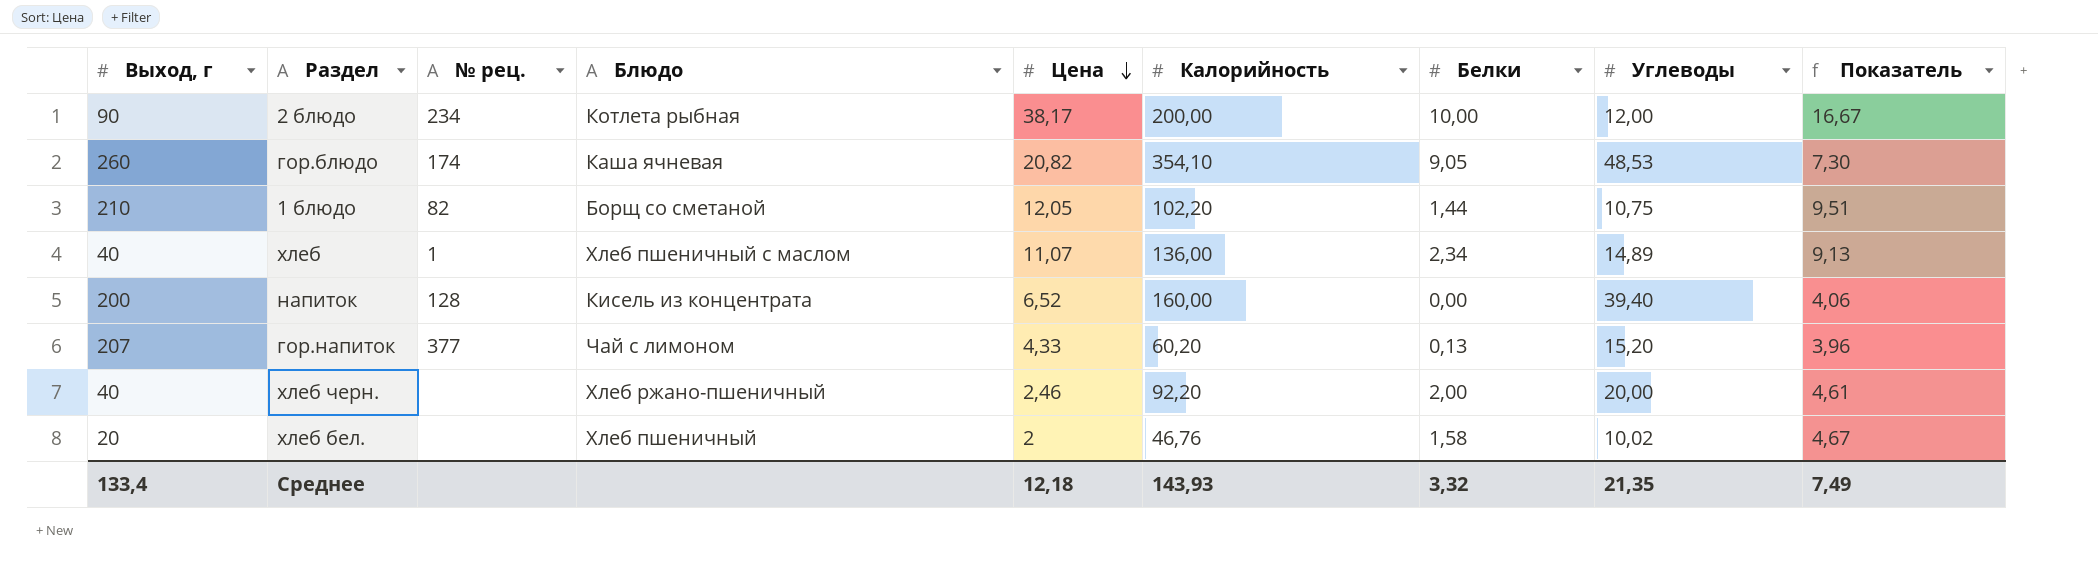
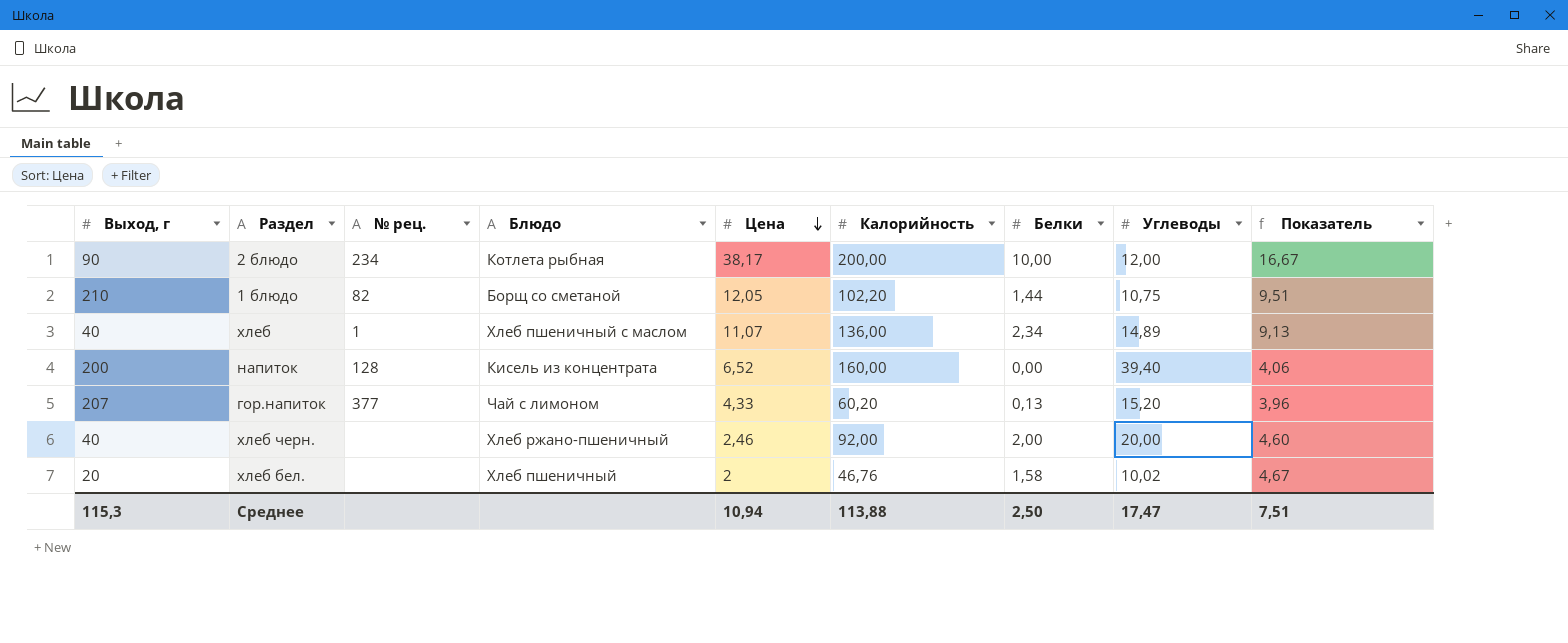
row гор.блюдо: 260 | 174 | Каша ячневая | 20,82 | 354,10 | 9,05 | 48,53 | 7,30 -> none
хлеб черн. | Калорийность: 92,20 -> 92,00
хлеб черн. | Показатель: 4,61 -> 4,60
Среднее | Выход, г: 133,4 -> 115,3
Среднее | Цена: 12,18 -> 10,94
Среднее | Калорийность: 143,93 -> 113,88
Среднее | Белки: 3,32 -> 2,50
Среднее | Углеводы: 21,35 -> 17,47
Среднее | Показатель: 7,49 -> 7,51

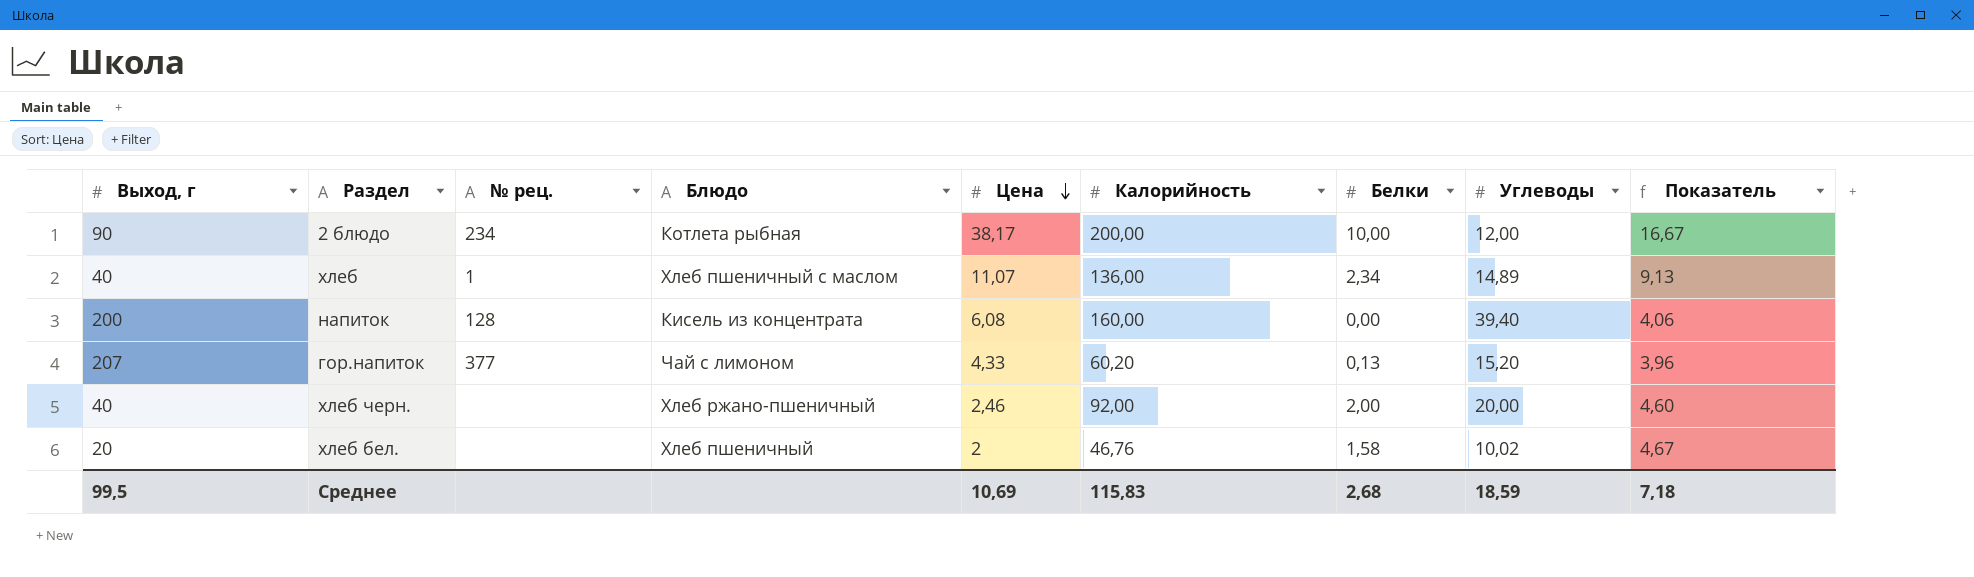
row 1 блюдо: 210 | 82 | Борщ со сметаной | 12,05 | 102,20 | 1,44 | 10,75 | 9,51 -> none
напиток | Цена: 6,52 -> 6,08
Среднее | Выход, г: 115,3 -> 99,5
Среднее | Цена: 10,94 -> 10,69
Среднее | Калорийность: 113,88 -> 115,83
Среднее | Белки: 2,50 -> 2,68
Среднее | Углеводы: 17,47 -> 18,59
Среднее | Показатель: 7,51 -> 7,18

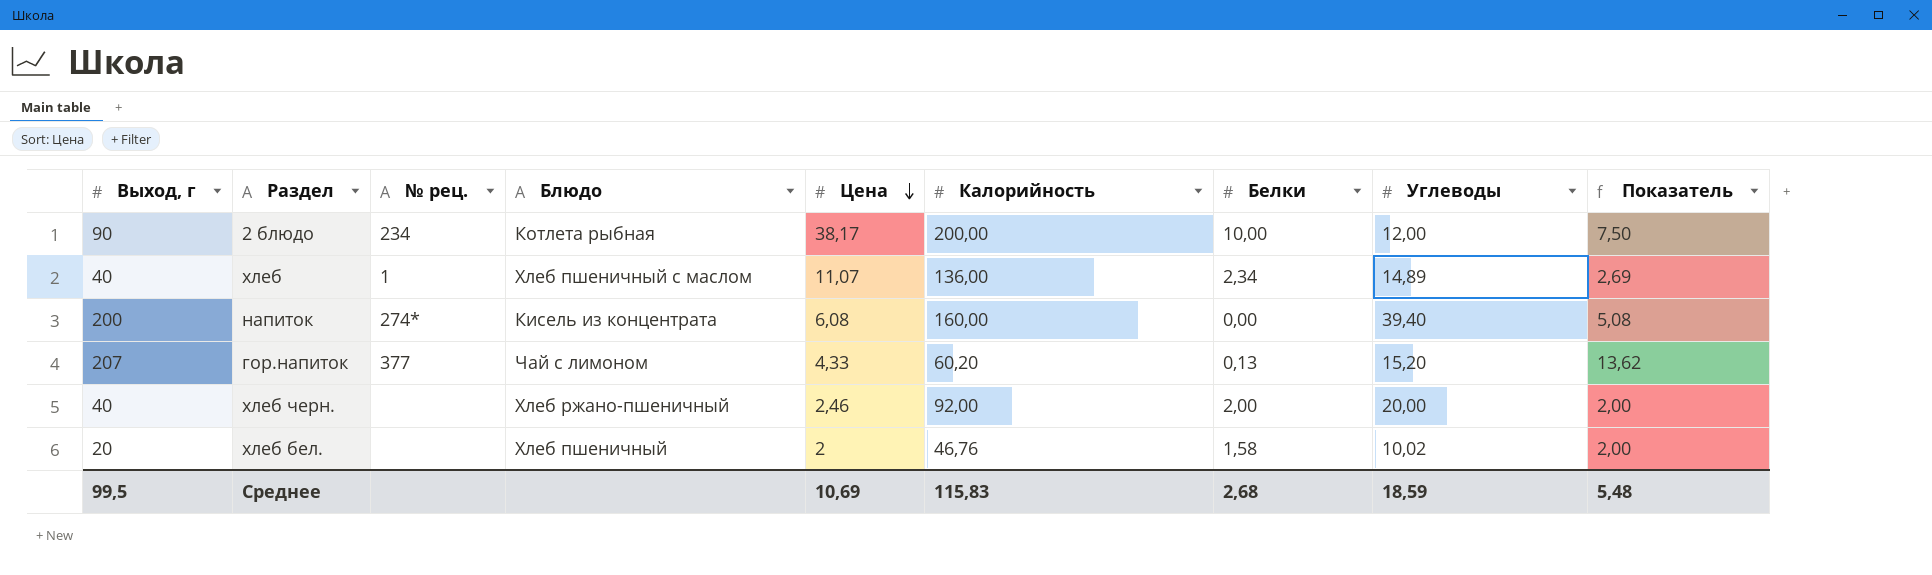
column Показатель | formula: [Калорийность] / [Углеводы] -> [Выход, г] / [Углеводы]
напиток | № рец.: 128 -> 274*
Среднее | Показатель: 7,18 -> 5,48

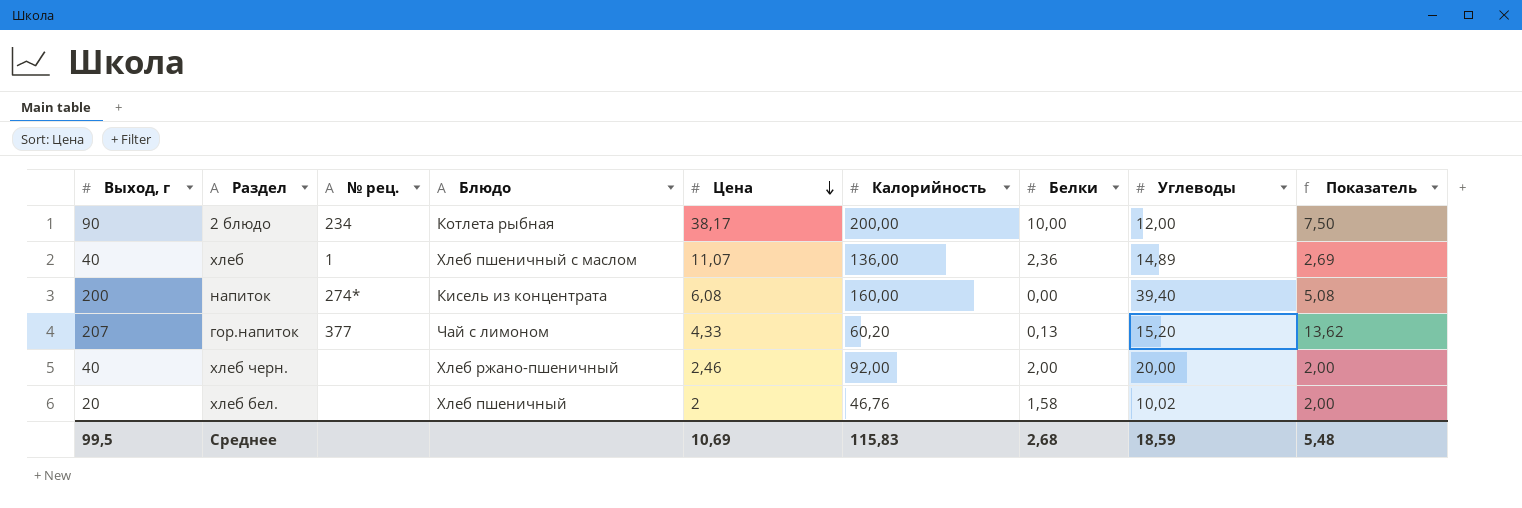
хлеб | Белки: 2,34 -> 2,36

